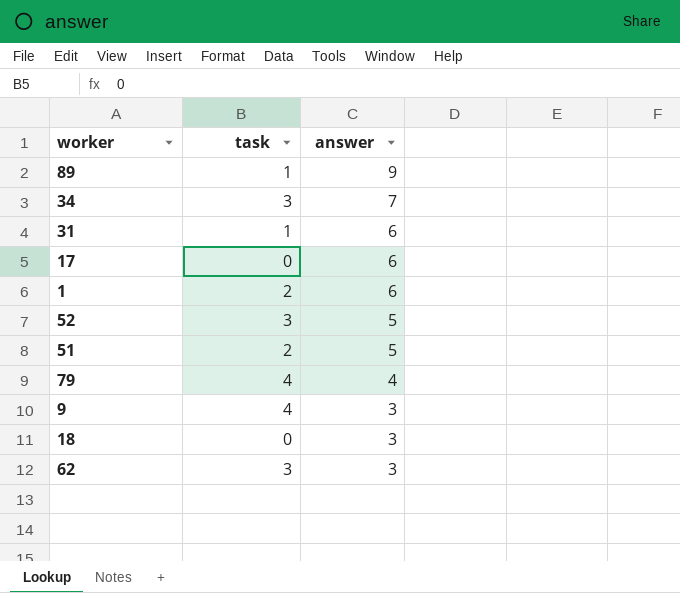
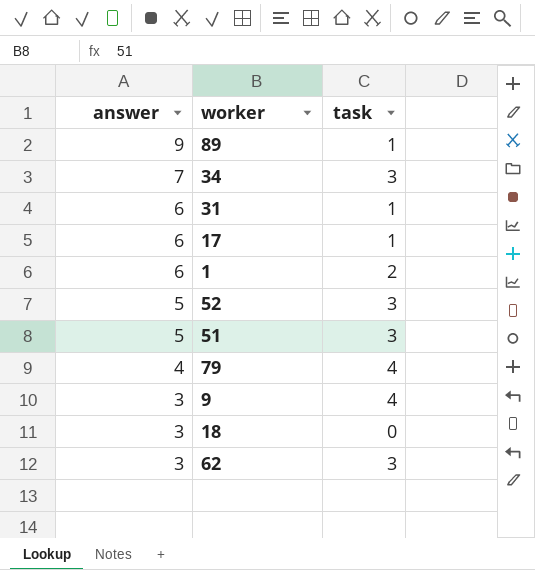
column answer | position: 3 -> 1
17 | task: 0 -> 1
51 | task: 2 -> 3

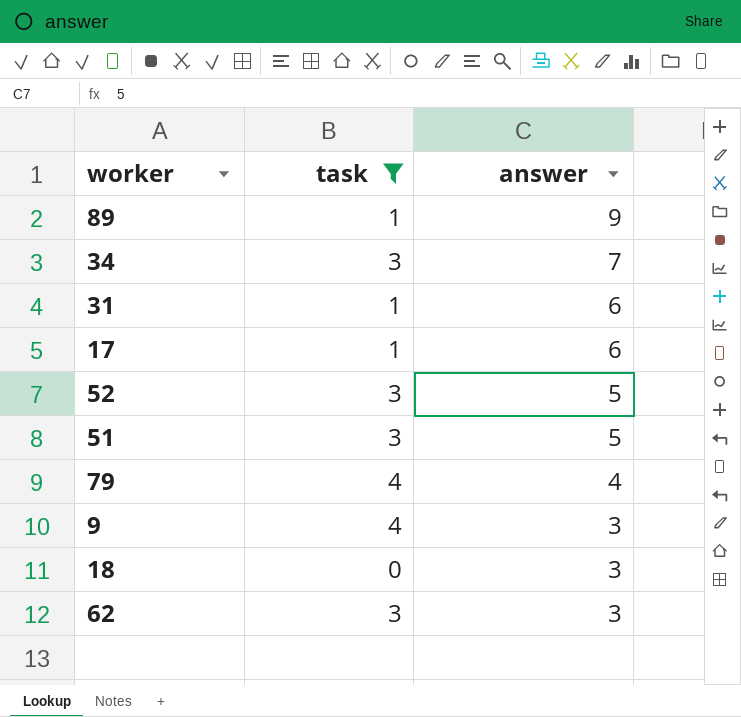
filter: none -> task != 2
column answer | position: 1 -> 3

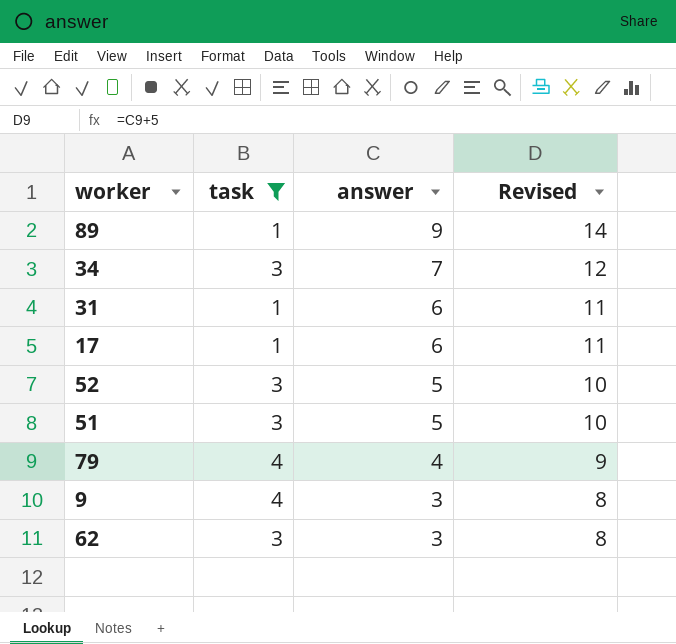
column Revised | formula: none -> [answer] + 5
row 18: 0 | 3 -> none

